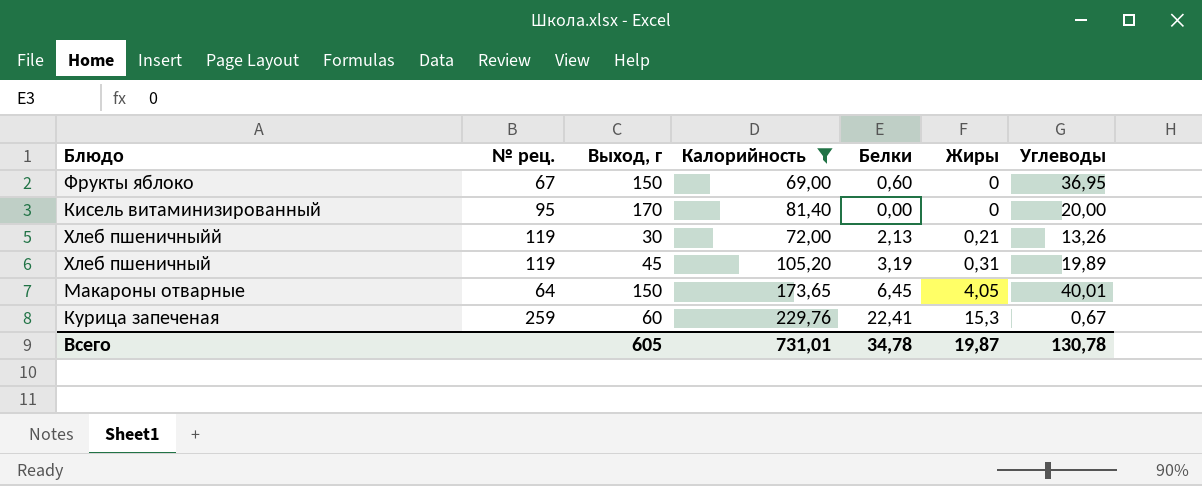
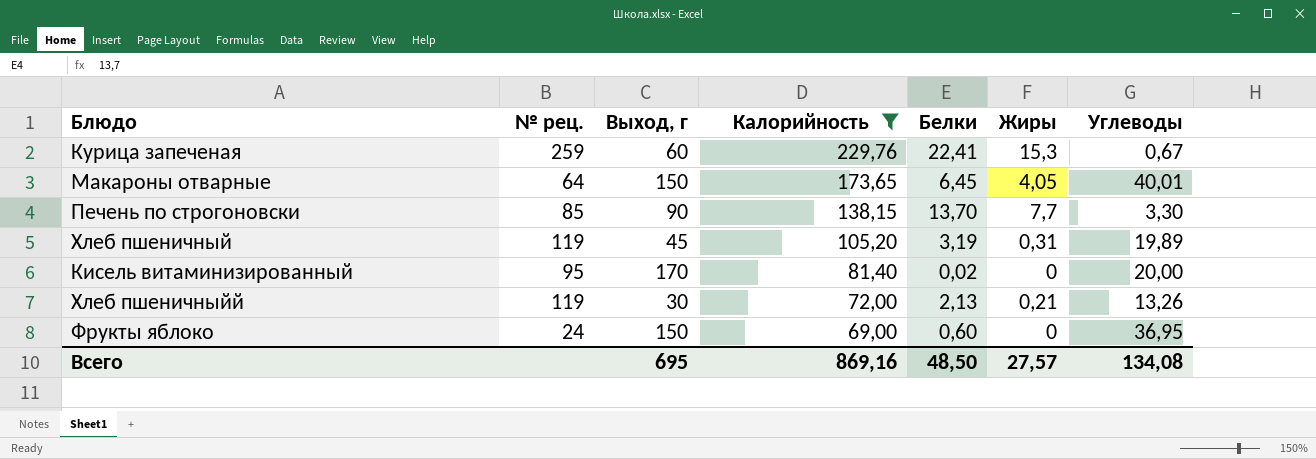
row order: Жиры ascending -> Калорийность descending
row Печень по строгоновски: none -> 85 | 90 | 138,15 | 13,70 | 7,7 | 3,30
Кисель витаминизированный | Белки: 0,00 -> 0,02
Фрукты яблоко | № рец.: 67 -> 24
Всего | Выход, г: 605 -> 695
Всего | Калорийность: 731,01 -> 869,16
Всего | Белки: 34,78 -> 48,50
Всего | Жиры: 19,87 -> 27,57
Всего | Углеводы: 130,78 -> 134,08

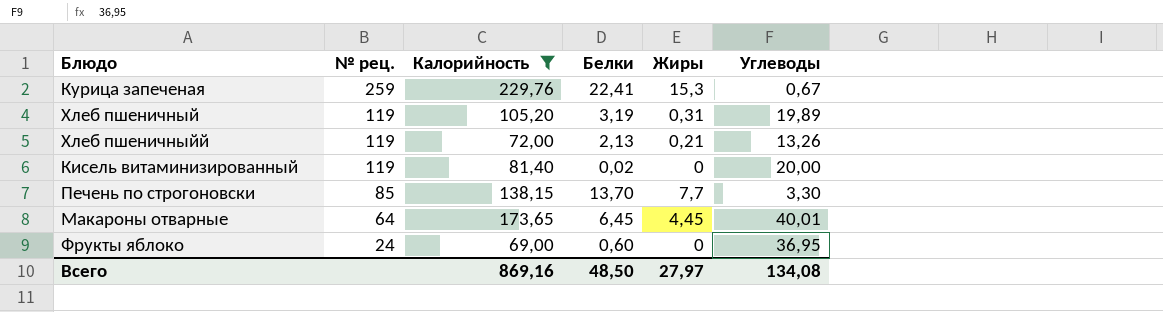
row order: Калорийность descending -> № рец. descending
column Выход, г | position: 3 -> none
Кисель витаминизированный | № рец.: 95 -> 119
Макароны отварные | Жиры: 4,05 -> 4,45
Всего | Жиры: 27,57 -> 27,97

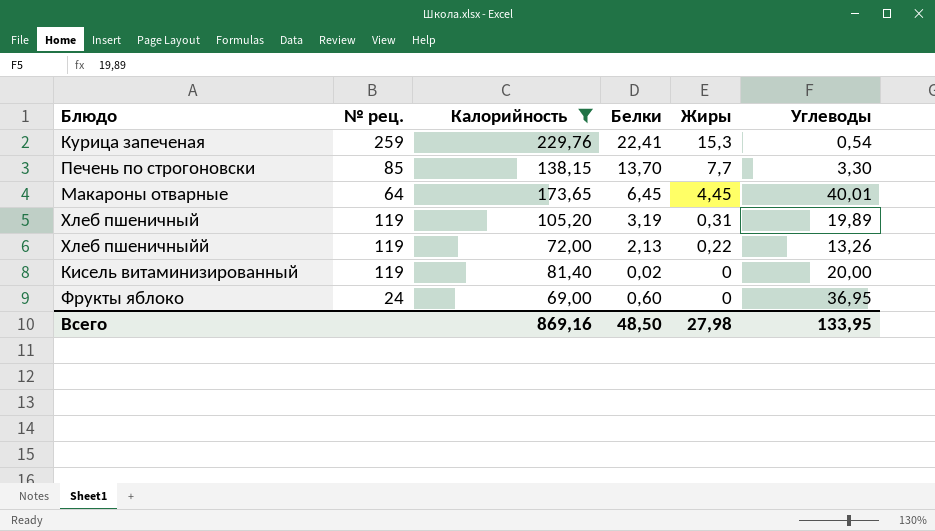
row order: № рец. descending -> Жиры descending
Курица запеченая | Углеводы: 0,67 -> 0,54
Хлеб пшеничныйй | Жиры: 0,21 -> 0,22
Всего | Жиры: 27,97 -> 27,98
Всего | Углеводы: 134,08 -> 133,95

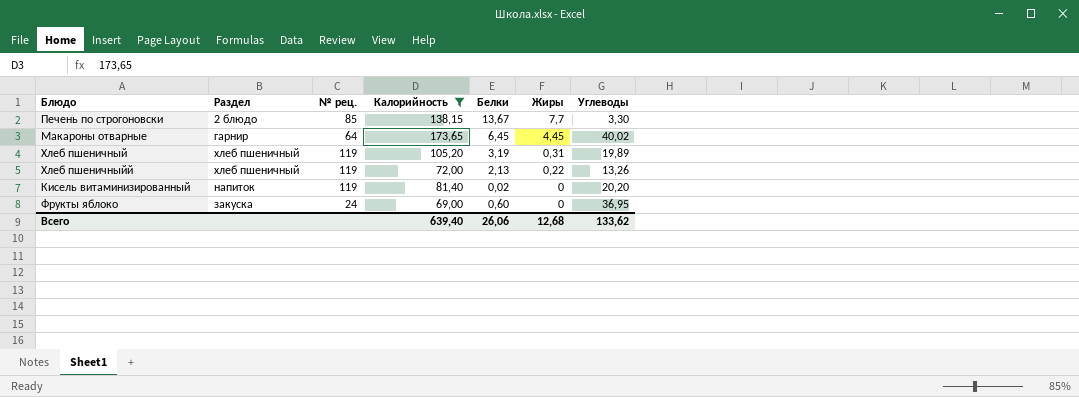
column Раздел | position: none -> 2
row Курица запеченая: 259 | 229,76 | 22,41 | 15,3 | 0,54 -> none
Печень по строгоновски | Белки: 13,70 -> 13,67
Макароны отварные | Углеводы: 40,01 -> 40,02
Кисель витаминизированный | Углеводы: 20,00 -> 20,20
Всего | Калорийность: 869,16 -> 639,40
Всего | Белки: 48,50 -> 26,06
Всего | Жиры: 27,98 -> 12,68
Всего | Углеводы: 133,95 -> 133,62

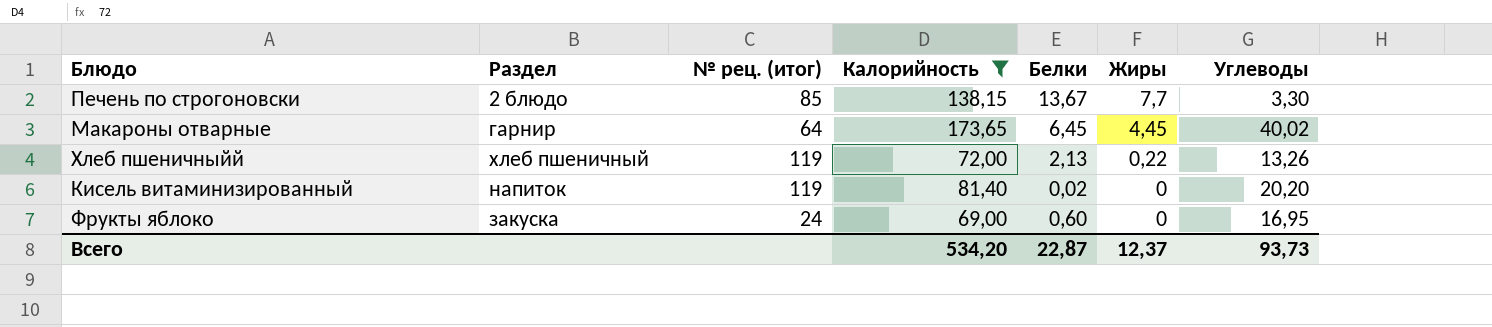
column name: № рец. -> № рец. (итог)
row Хлеб пшеничный: хлеб пшеничный | 119 | 105,20 | 3,19 | 0,31 | 19,89 -> none
Фрукты яблоко | Углеводы: 36,95 -> 16,95
Всего | Калорийность: 639,40 -> 534,20
Всего | Белки: 26,06 -> 22,87
Всего | Жиры: 12,68 -> 12,37
Всего | Углеводы: 133,62 -> 93,73

